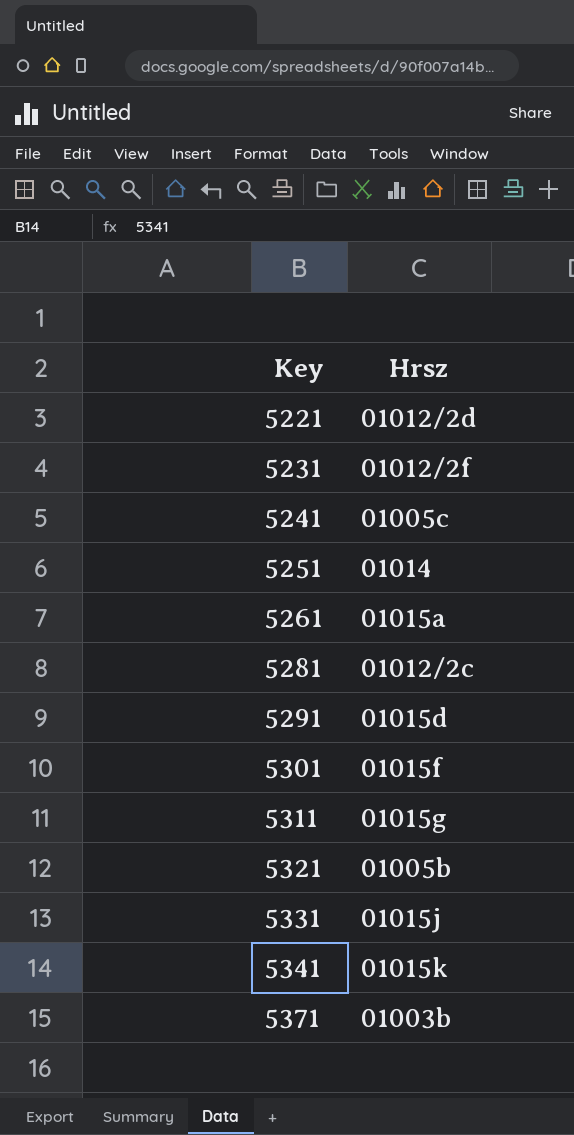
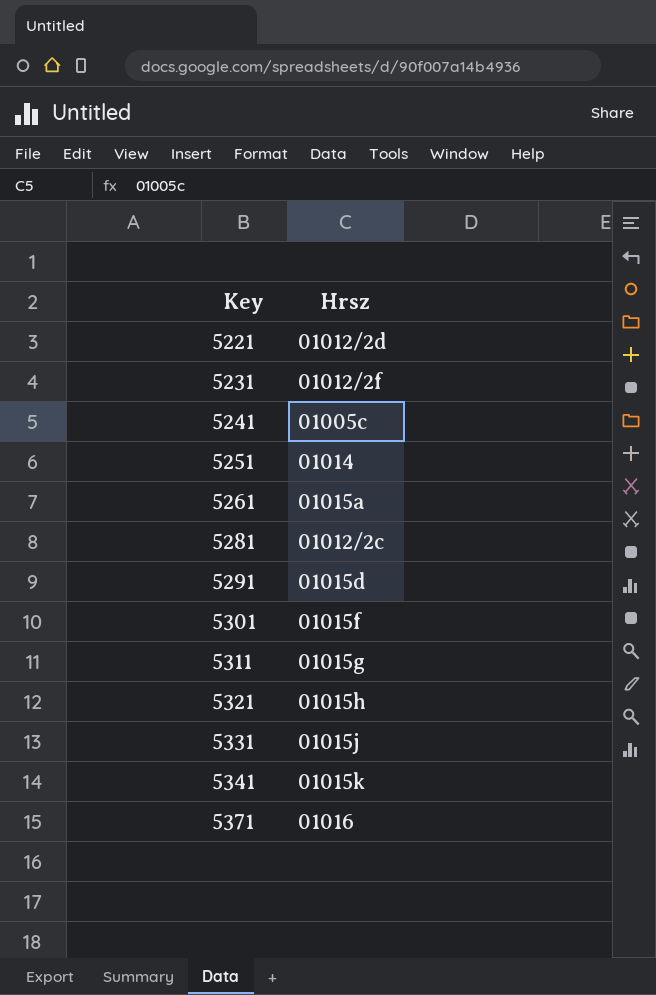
5321 | Hrsz: 01005b -> 01015h
5371 | Hrsz: 01003b -> 01016

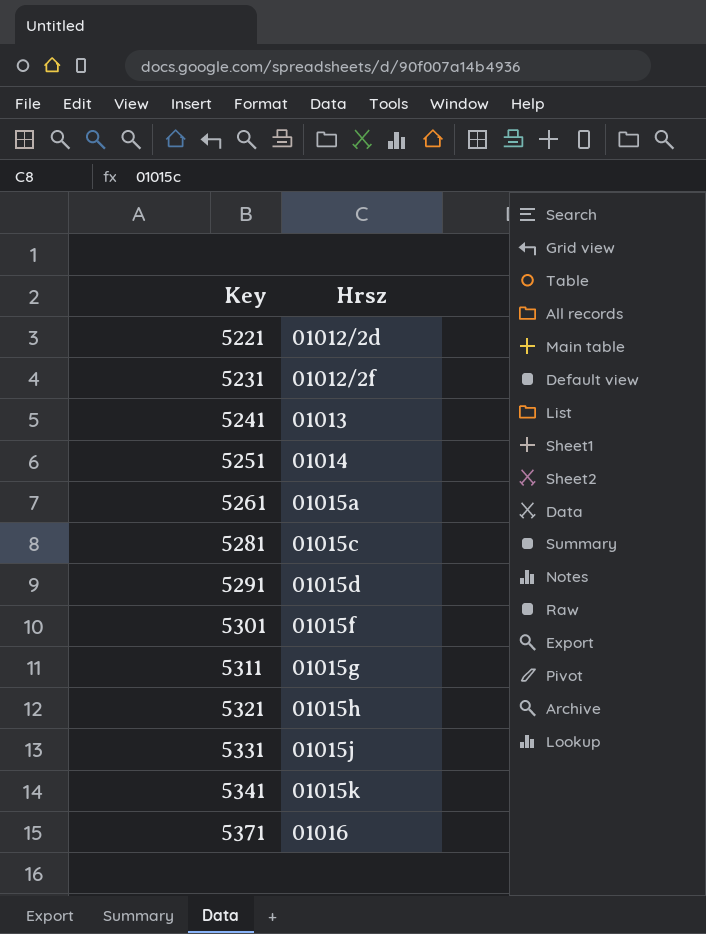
5241 | Hrsz: 01005c -> 01013
5281 | Hrsz: 01012/2c -> 01015c

